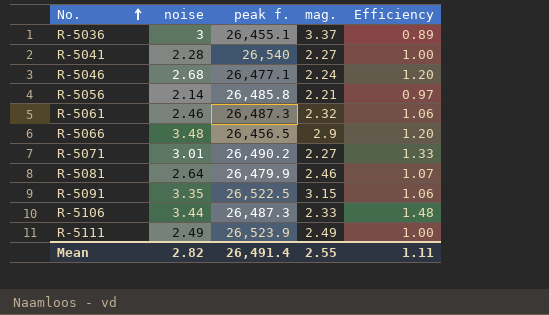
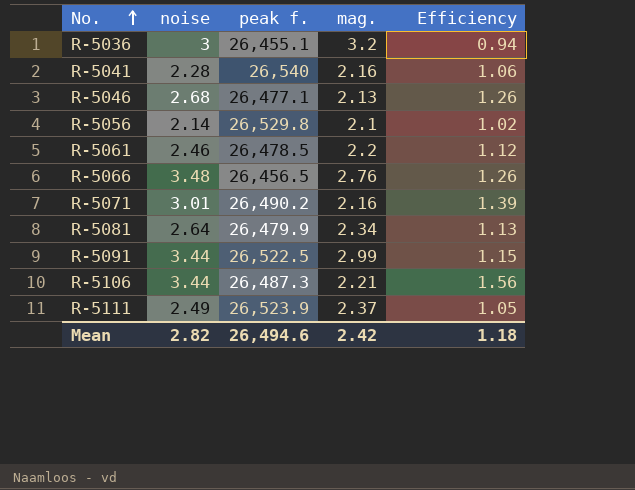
R-5036 | mag.: 3.37 -> 3.2
R-5036 | Efficiency: 0.89 -> 0.94
R-5041 | mag.: 2.27 -> 2.16
R-5041 | Efficiency: 1.00 -> 1.06
R-5046 | mag.: 2.24 -> 2.13
R-5046 | Efficiency: 1.20 -> 1.26
R-5056 | peak f.: 26,485.8 -> 26,529.8
R-5056 | mag.: 2.21 -> 2.1
R-5056 | Efficiency: 0.97 -> 1.02
R-5061 | peak f.: 26,487.3 -> 26,478.5
R-5061 | mag.: 2.32 -> 2.2
R-5061 | Efficiency: 1.06 -> 1.12
R-5066 | mag.: 2.9 -> 2.76
R-5066 | Efficiency: 1.20 -> 1.26
R-5071 | mag.: 2.27 -> 2.16
R-5071 | Efficiency: 1.33 -> 1.39
R-5081 | mag.: 2.46 -> 2.34
R-5081 | Efficiency: 1.07 -> 1.13
R-5091 | noise: 3.35 -> 3.44
R-5091 | mag.: 3.15 -> 2.99
R-5091 | Efficiency: 1.06 -> 1.15
R-5106 | mag.: 2.33 -> 2.21
R-5106 | Efficiency: 1.48 -> 1.56
R-5111 | mag.: 2.49 -> 2.37
R-5111 | Efficiency: 1.00 -> 1.05
Mean | peak f.: 26,491.4 -> 26,494.6
Mean | mag.: 2.55 -> 2.42
Mean | Efficiency: 1.11 -> 1.18

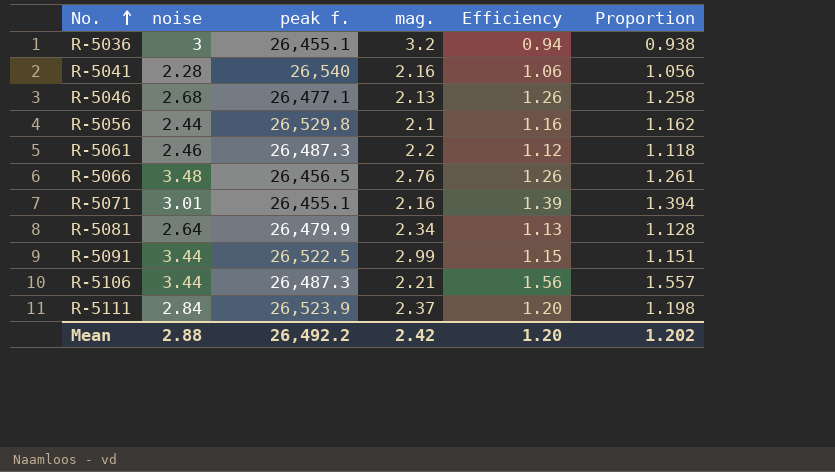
column Proportion | formula: none -> [noise] / [mag.]
R-5056 | noise: 2.14 -> 2.44
R-5056 | Efficiency: 1.02 -> 1.16
R-5061 | peak f.: 26,478.5 -> 26,487.3
R-5071 | peak f.: 26,490.2 -> 26,455.1
R-5111 | noise: 2.49 -> 2.84
R-5111 | Efficiency: 1.05 -> 1.20
Mean | noise: 2.82 -> 2.88
Mean | peak f.: 26,494.6 -> 26,492.2
Mean | Efficiency: 1.18 -> 1.20

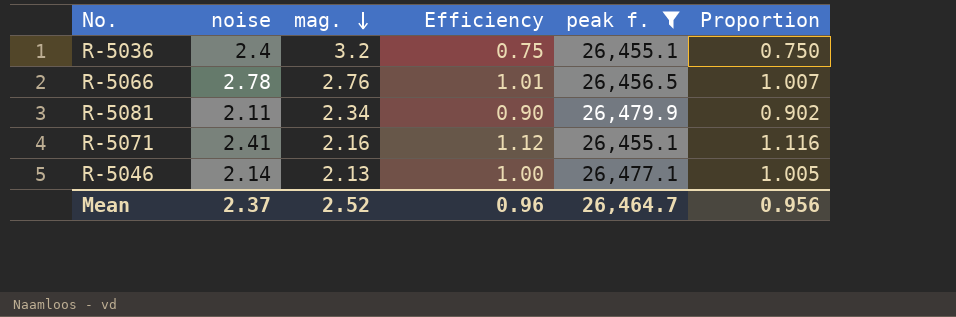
filter: none -> peak f. <= 26,479.9
row order: No. ascending -> mag. descending
column peak f. | position: 3 -> 5
R-5036 | noise: 3 -> 2.4
R-5036 | Efficiency: 0.94 -> 0.75
R-5036 | Proportion: 0.938 -> 0.750
R-5066 | noise: 3.48 -> 2.78
R-5066 | Efficiency: 1.26 -> 1.01
R-5066 | Proportion: 1.261 -> 1.007
R-5081 | noise: 2.64 -> 2.11
R-5081 | Efficiency: 1.13 -> 0.90
R-5081 | Proportion: 1.128 -> 0.902
R-5071 | noise: 3.01 -> 2.41
R-5071 | Efficiency: 1.39 -> 1.12
R-5071 | Proportion: 1.394 -> 1.116
R-5046 | noise: 2.68 -> 2.14
R-5046 | Efficiency: 1.26 -> 1.00
R-5046 | Proportion: 1.258 -> 1.005
Mean | noise: 2.88 -> 2.37
Mean | mag.: 2.42 -> 2.52
Mean | Efficiency: 1.20 -> 0.96
Mean | peak f.: 26,492.2 -> 26,464.7
Mean | Proportion: 1.202 -> 0.956

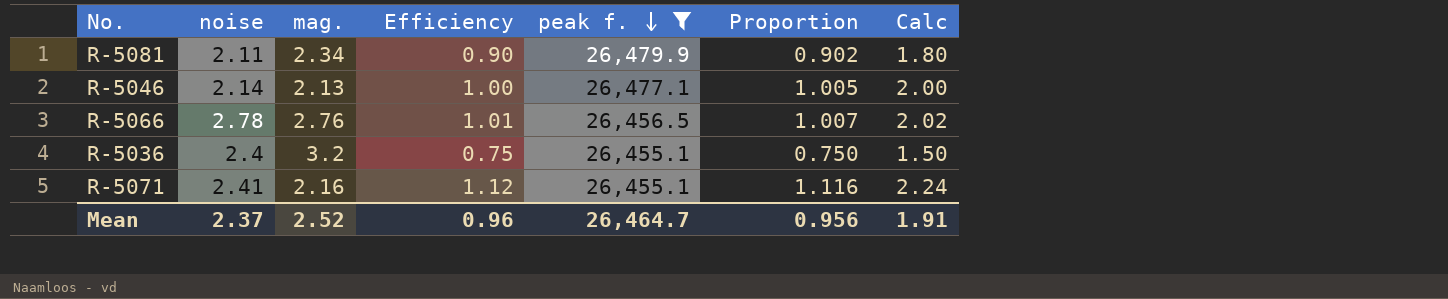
row order: mag. descending -> peak f. descending
column Calc | formula: none -> [Efficiency] * 2

